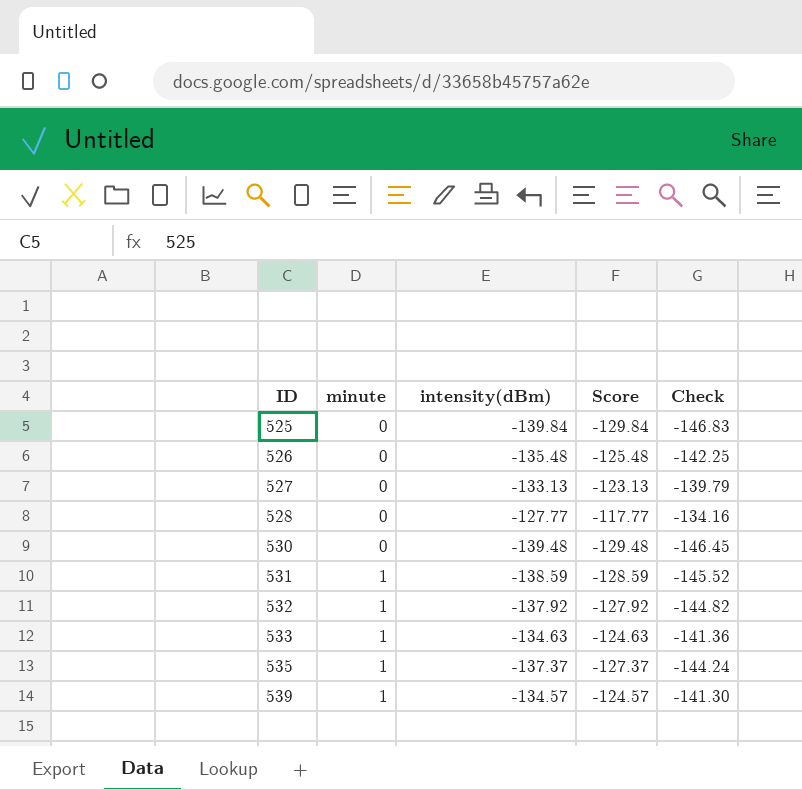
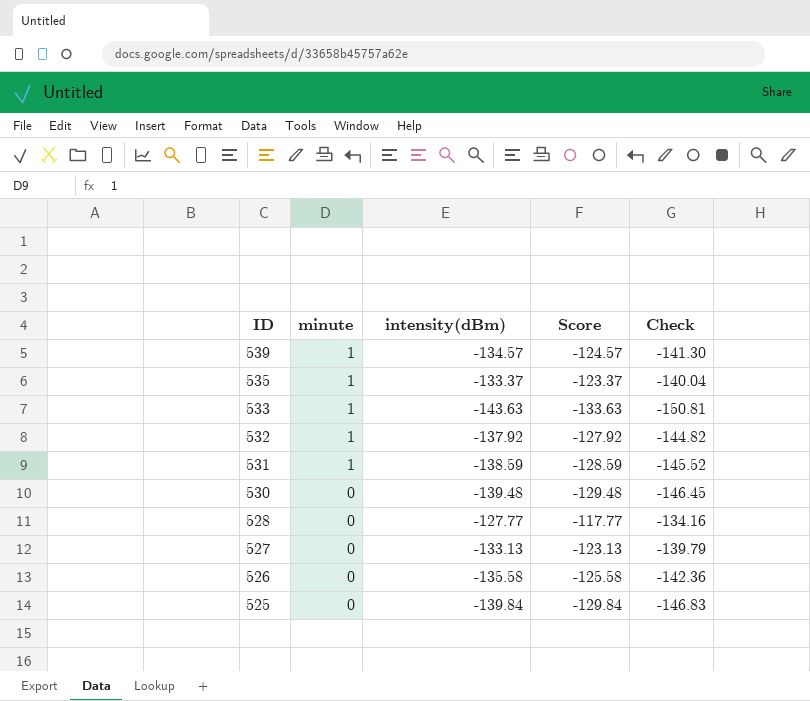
row order: ID ascending -> ID descending
535 | intensity(dBm): -137.37 -> -133.37
535 | Score: -127.37 -> -123.37
535 | Check: -144.24 -> -140.04
533 | intensity(dBm): -134.63 -> -143.63
533 | Score: -124.63 -> -133.63
533 | Check: -141.36 -> -150.81
526 | intensity(dBm): -135.48 -> -135.58
526 | Score: -125.48 -> -125.58
526 | Check: -142.25 -> -142.36

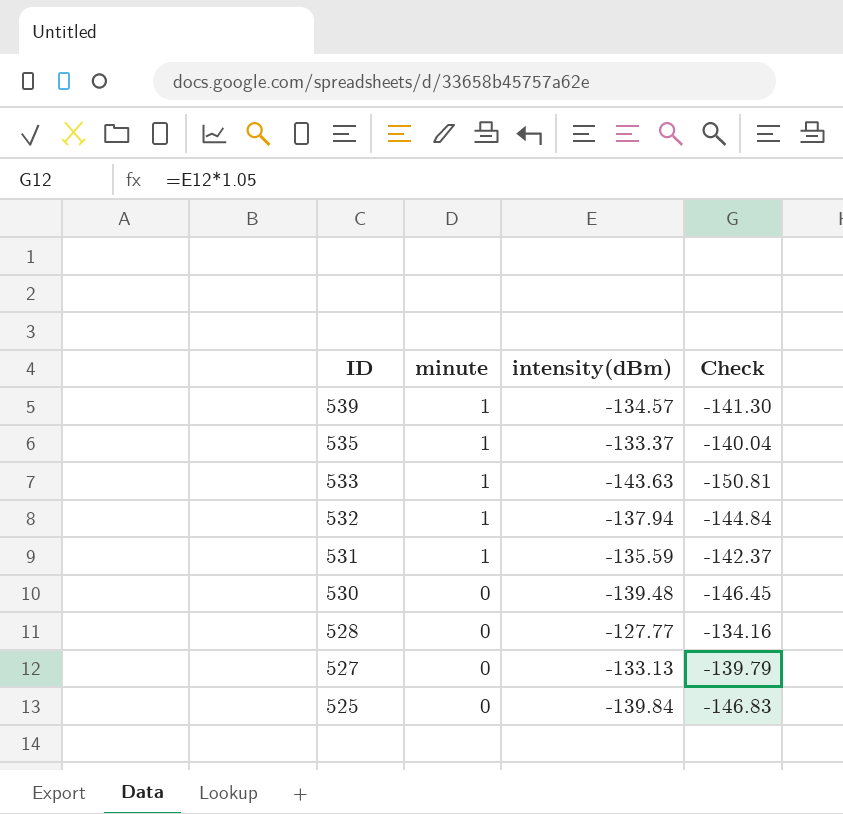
column Score | formula: [intensity(dBm)] + 10 -> none
row 526: 0 | -135.58 | -125.58 | -142.36 -> none
532 | intensity(dBm): -137.92 -> -137.94
532 | Check: -144.82 -> -144.84
531 | intensity(dBm): -138.59 -> -135.59
531 | Check: -145.52 -> -142.37

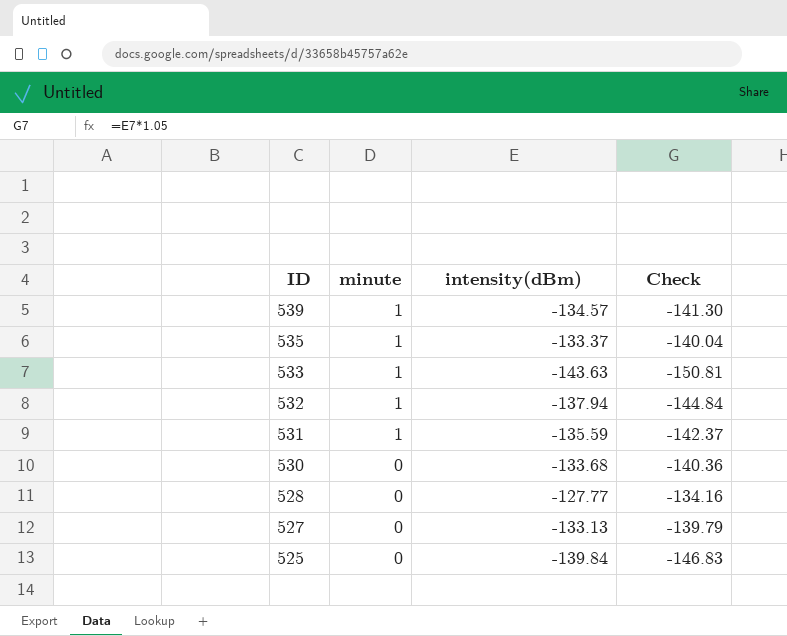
530 | intensity(dBm): -139.48 -> -133.68
530 | Check: -146.45 -> -140.36

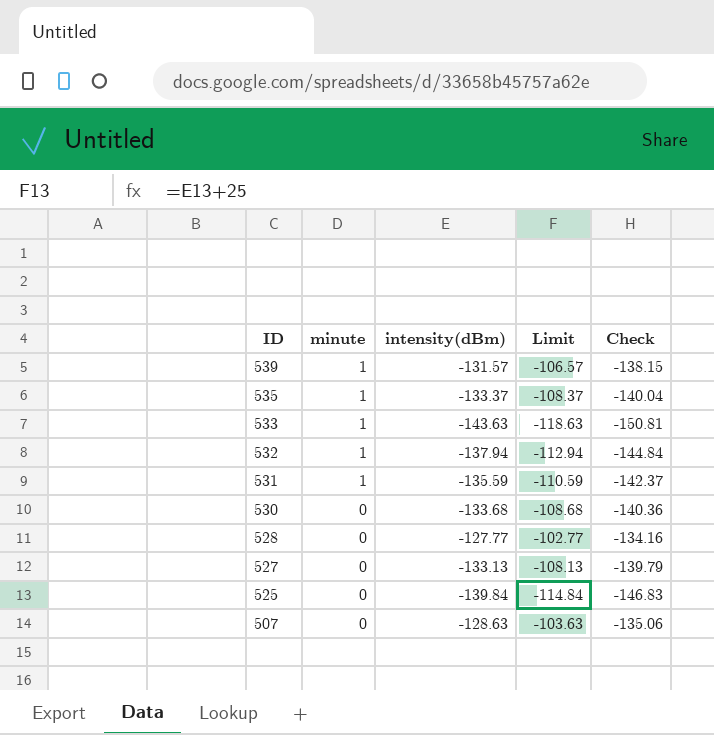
column Limit | formula: none -> [intensity(dBm)] + 25
539 | intensity(dBm): -134.57 -> -131.57
539 | Check: -141.30 -> -138.15
row 507: none -> 0 | -128.63 | -103.63 | -135.06

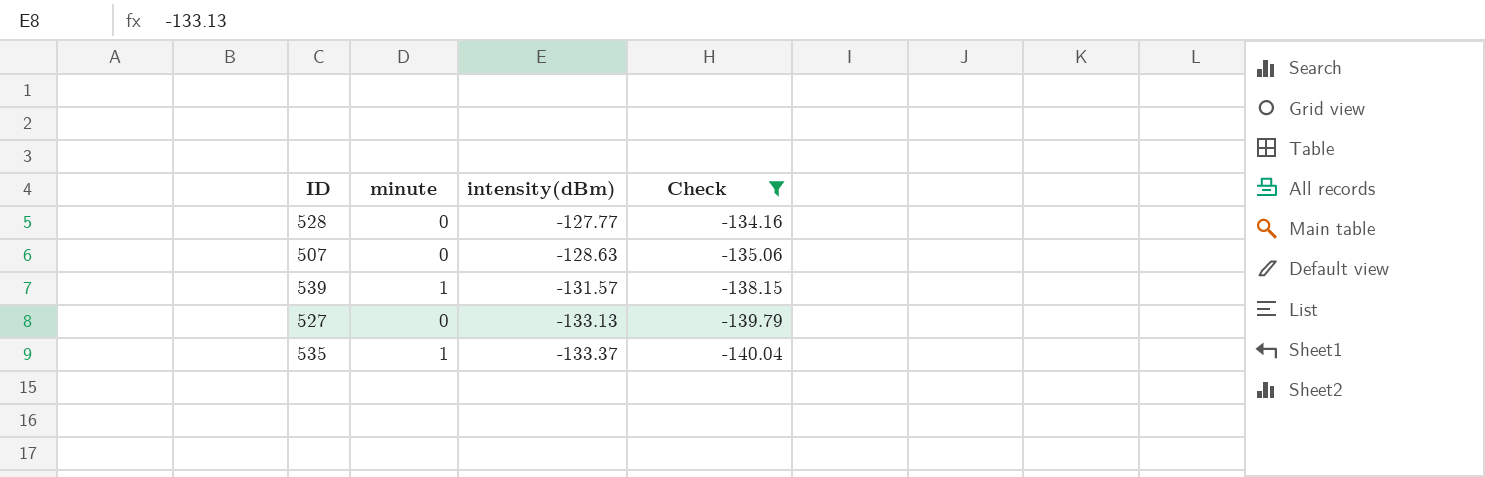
filter: none -> Check >= -140.04
row order: ID descending -> intensity(dBm) descending
column Limit | formula: [intensity(dBm)] + 25 -> none

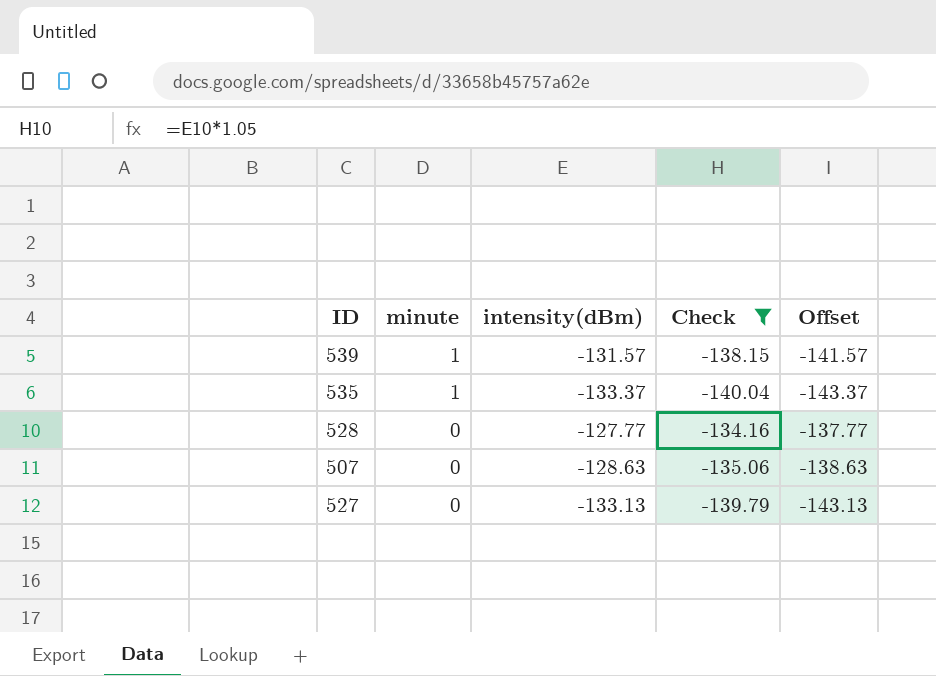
row order: intensity(dBm) descending -> minute descending
column Offset | formula: none -> [intensity(dBm)] - 10

